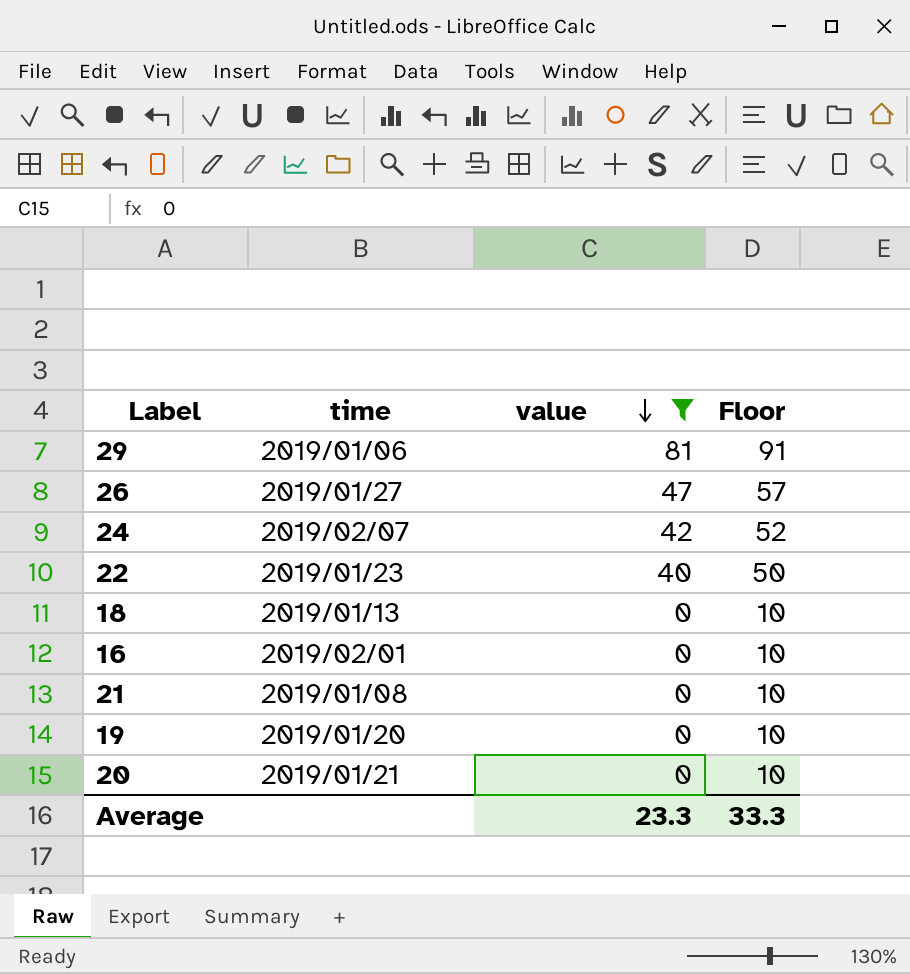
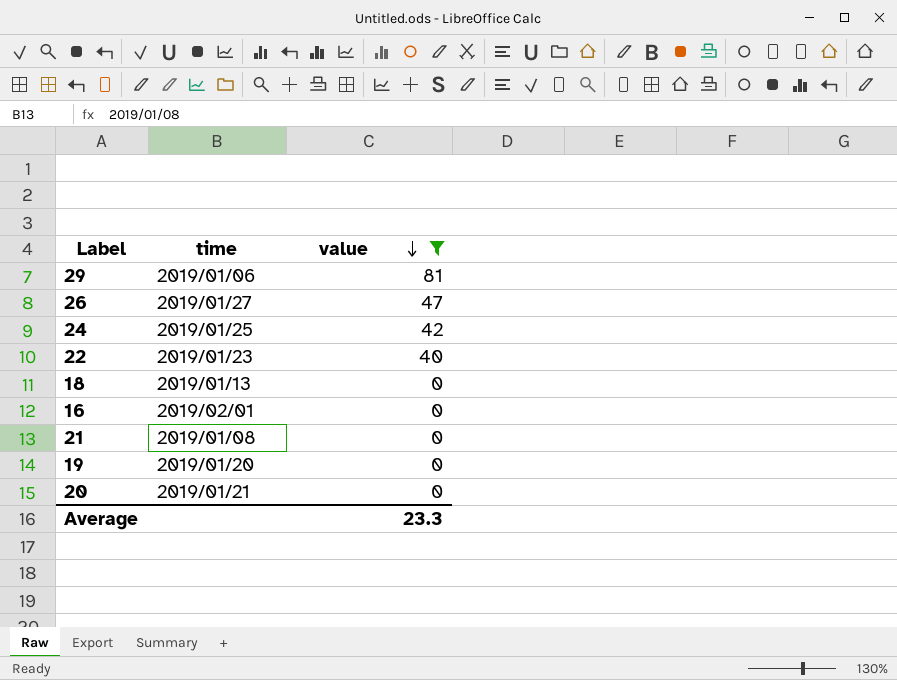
column Floor | formula: [value] + 10 -> none
24 | time: 2019/02/07 -> 2019/01/25

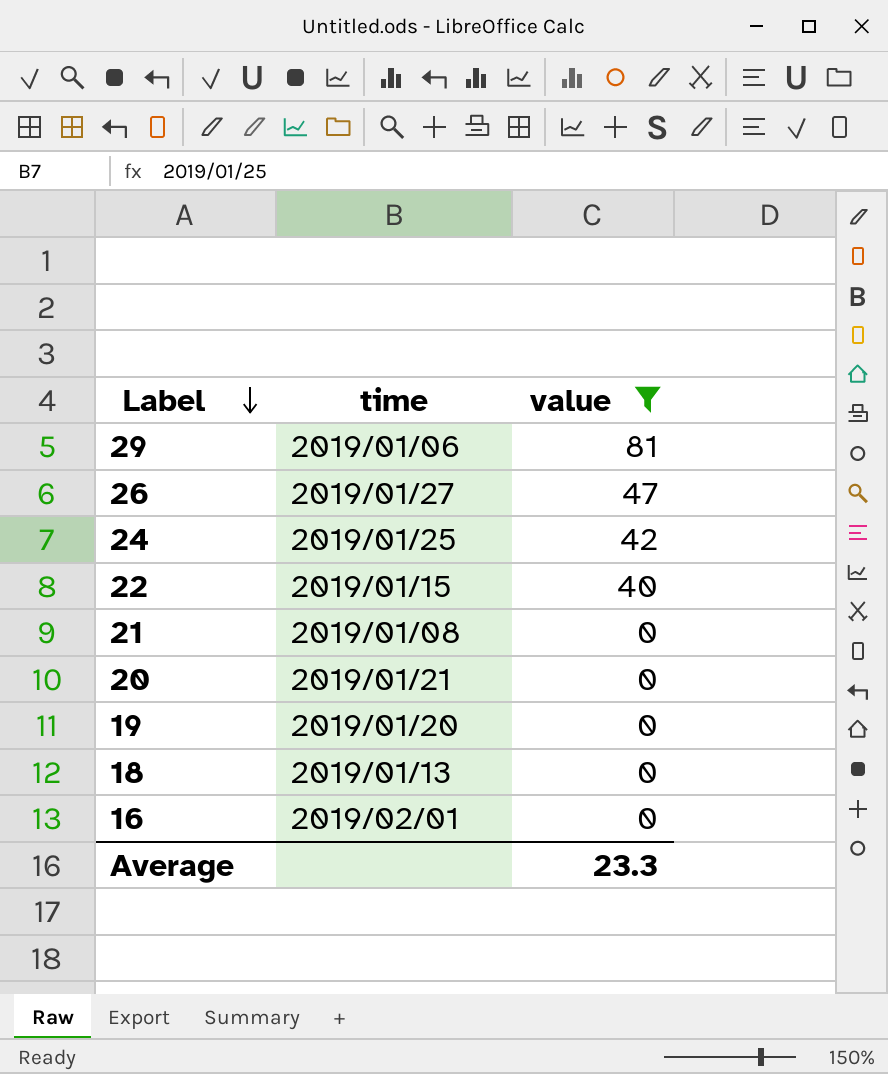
row order: value descending -> Label descending
22 | time: 2019/01/23 -> 2019/01/15

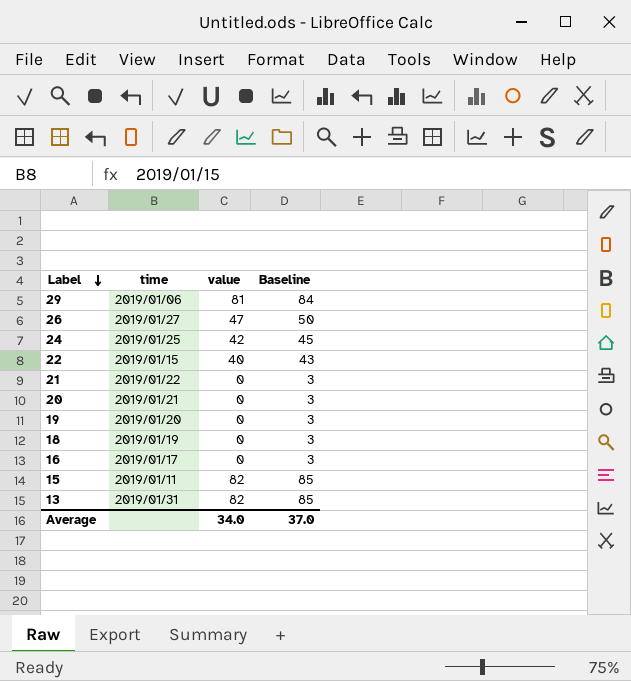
filter: value != 82 -> none
column Baseline | formula: none -> [value] + 3
21 | time: 2019/01/08 -> 2019/01/22
18 | time: 2019/01/13 -> 2019/01/19
16 | time: 2019/02/01 -> 2019/01/17
Average | value: 23.3 -> 34.0

